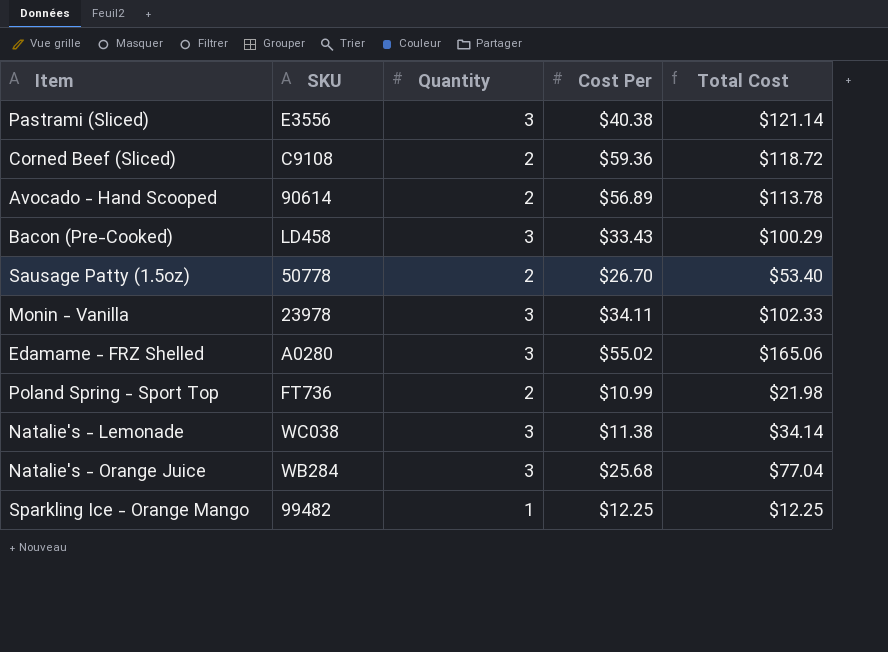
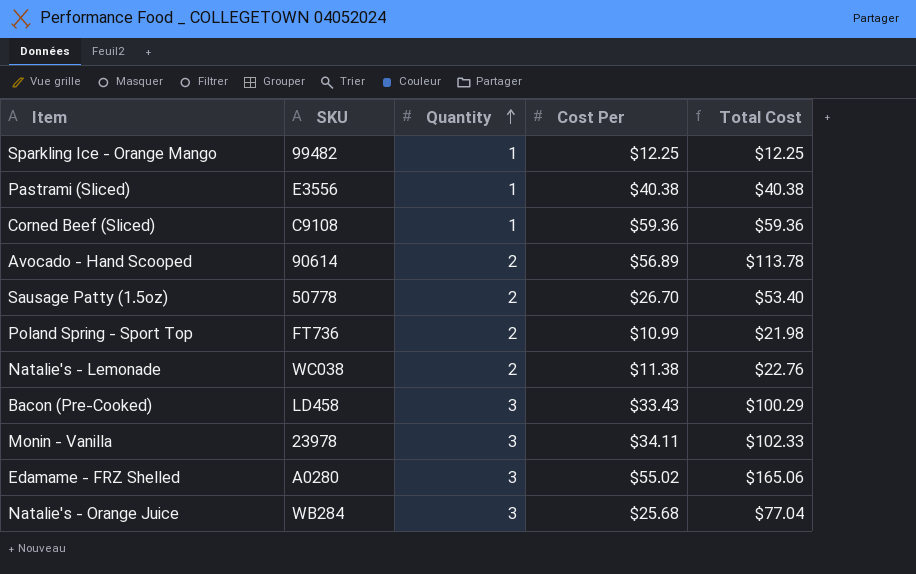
row order: none -> Quantity ascending
Pastrami (Sliced) | Quantity: 3 -> 1
Pastrami (Sliced) | Total Cost: $121.14 -> $40.38
Corned Beef (Sliced) | Quantity: 2 -> 1
Corned Beef (Sliced) | Total Cost: $118.72 -> $59.36
Natalie's - Lemonade | Quantity: 3 -> 2
Natalie's - Lemonade | Total Cost: $34.14 -> $22.76

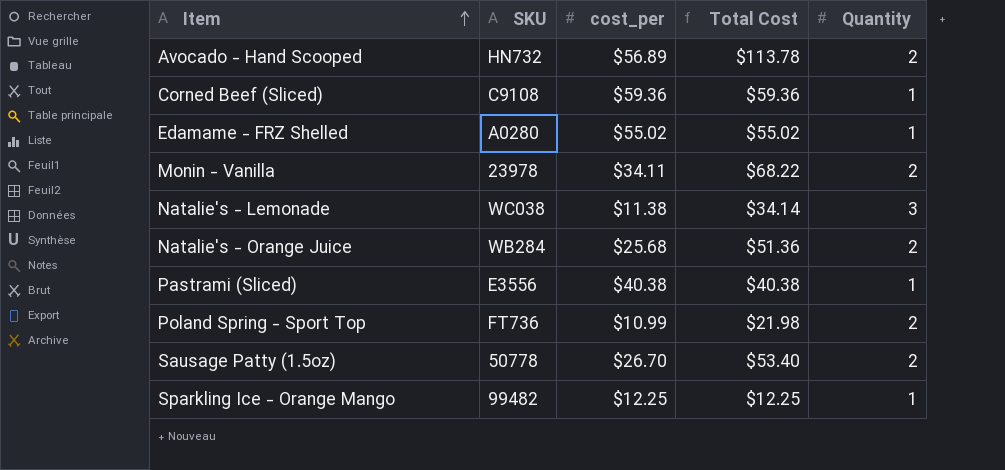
row order: Quantity ascending -> Item ascending
column name: Cost Per -> cost_per
column Quantity | position: 3 -> 5
row Bacon (Pre-Cooked): LD458 | 3 | $33.43 | $100.29 -> none
Avocado - Hand Scooped | SKU: 90614 -> HN732
Edamame - FRZ Shelled | Total Cost: $165.06 -> $55.02
Edamame - FRZ Shelled | Quantity: 3 -> 1
Monin - Vanilla | Total Cost: $102.33 -> $68.22
Monin - Vanilla | Quantity: 3 -> 2
Natalie's - Lemonade | Total Cost: $22.76 -> $34.14
Natalie's - Lemonade | Quantity: 2 -> 3
Natalie's - Orange Juice | Total Cost: $77.04 -> $51.36
Natalie's - Orange Juice | Quantity: 3 -> 2

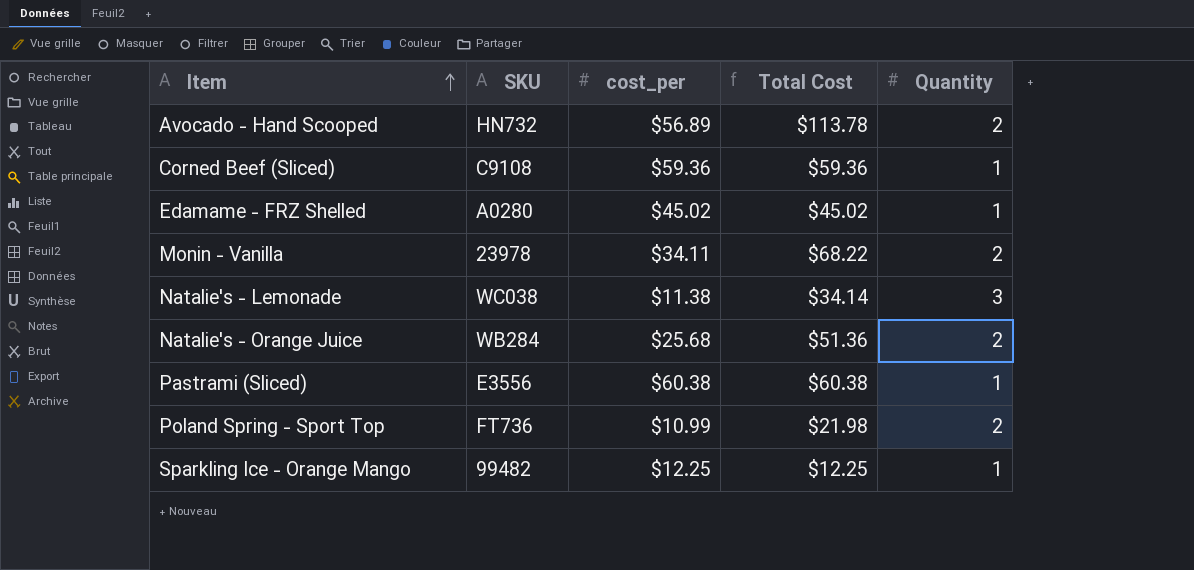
row Sausage Patty (1.5oz): 50778 | $26.70 | $53.40 | 2 -> none
Edamame - FRZ Shelled | cost_per: $55.02 -> $45.02
Edamame - FRZ Shelled | Total Cost: $55.02 -> $45.02
Pastrami (Sliced) | cost_per: $40.38 -> $60.38
Pastrami (Sliced) | Total Cost: $40.38 -> $60.38

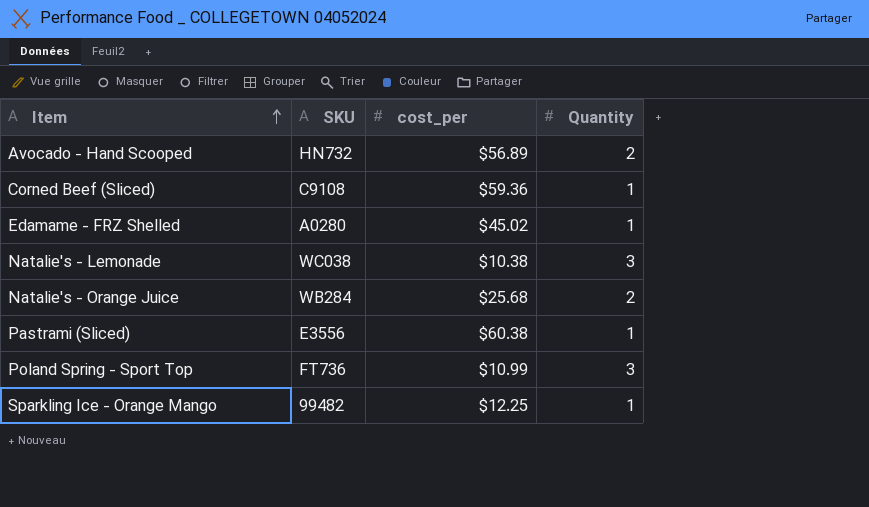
column Total Cost | formula: [cost_per] * [Quantity] -> none
row Monin - Vanilla: 23978 | $34.11 | $68.22 | 2 -> none
Natalie's - Lemonade | cost_per: $11.38 -> $10.38
Poland Spring - Sport Top | Quantity: 2 -> 3

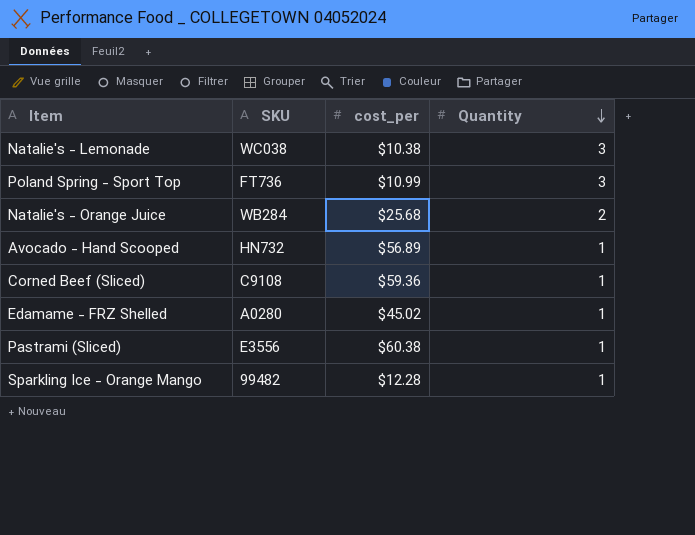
row order: Item ascending -> Quantity descending
Avocado - Hand Scooped | Quantity: 2 -> 1
Sparkling Ice - Orange Mango | cost_per: $12.25 -> $12.28

